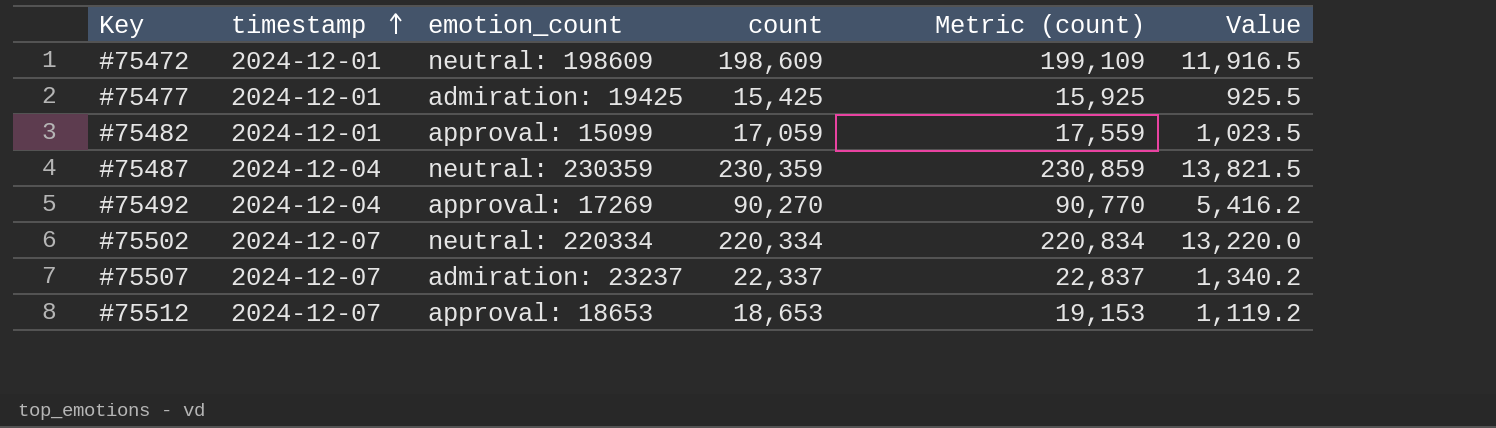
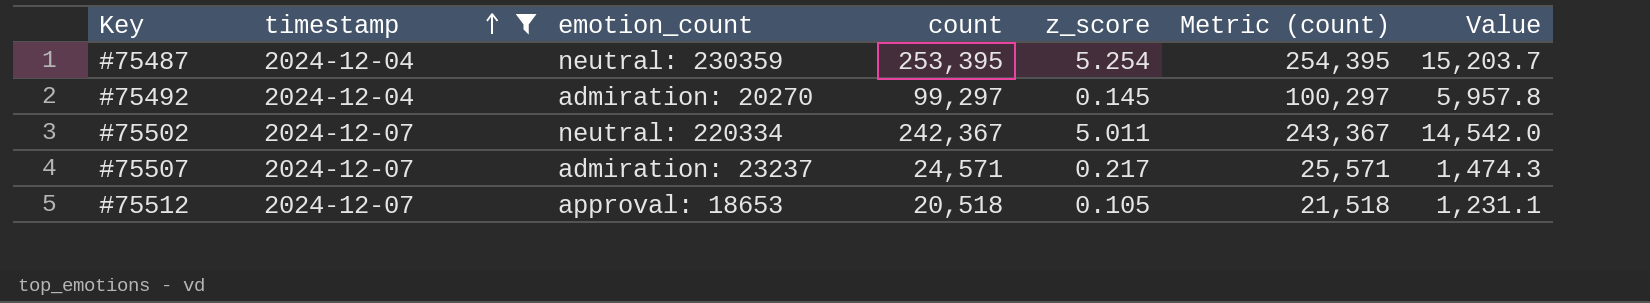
filter: none -> timestamp != 2024-12-01
column z_score | position: none -> 5
column Metric (count) | formula: [count] + 500 -> [count] + 1000
#75487 | count: 230,359 -> 253,395
#75487 | Value: 13,821.5 -> 15,203.7
#75492 | emotion_count: approval: 17269 -> admiration: 20270
#75492 | count: 90,270 -> 99,297
#75492 | Value: 5,416.2 -> 5,957.8
#75502 | count: 220,334 -> 242,367
#75502 | Value: 13,220.0 -> 14,542.0
#75507 | count: 22,337 -> 24,571
#75507 | Value: 1,340.2 -> 1,474.3
#75512 | count: 18,653 -> 20,518
#75512 | Value: 1,119.2 -> 1,231.1

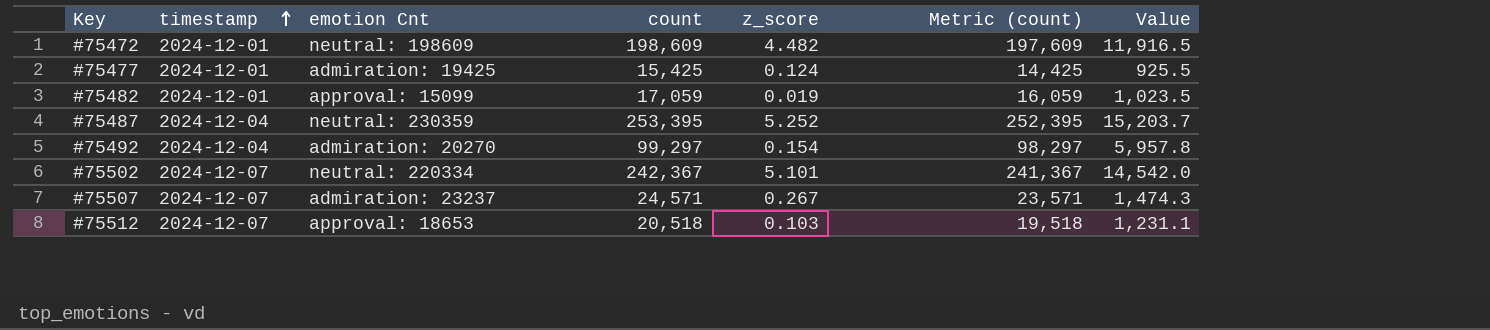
filter: timestamp != 2024-12-01 -> none
column name: emotion_count -> emotion Cnt
column Metric (count) | formula: [count] + 1000 -> [count] - 1000
#75487 | z_score: 5.254 -> 5.252
#75492 | z_score: 0.145 -> 0.154
#75502 | z_score: 5.011 -> 5.101
#75507 | z_score: 0.217 -> 0.267
#75512 | z_score: 0.105 -> 0.103

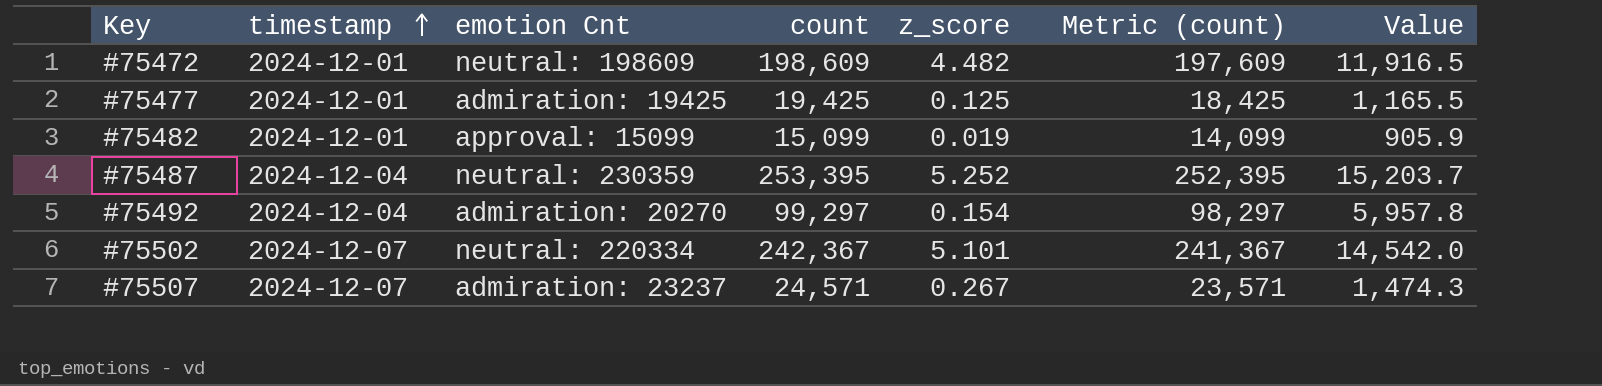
row #75512: 2024-12-07 | approval: 18653 | 20,518 | 0.103 | 19,518 | 1,231.1 -> none
#75477 | count: 15,425 -> 19,425
#75477 | z_score: 0.124 -> 0.125
#75477 | Metric (count): 14,425 -> 18,425
#75477 | Value: 925.5 -> 1,165.5
#75482 | count: 17,059 -> 15,099
#75482 | Metric (count): 16,059 -> 14,099
#75482 | Value: 1,023.5 -> 905.9

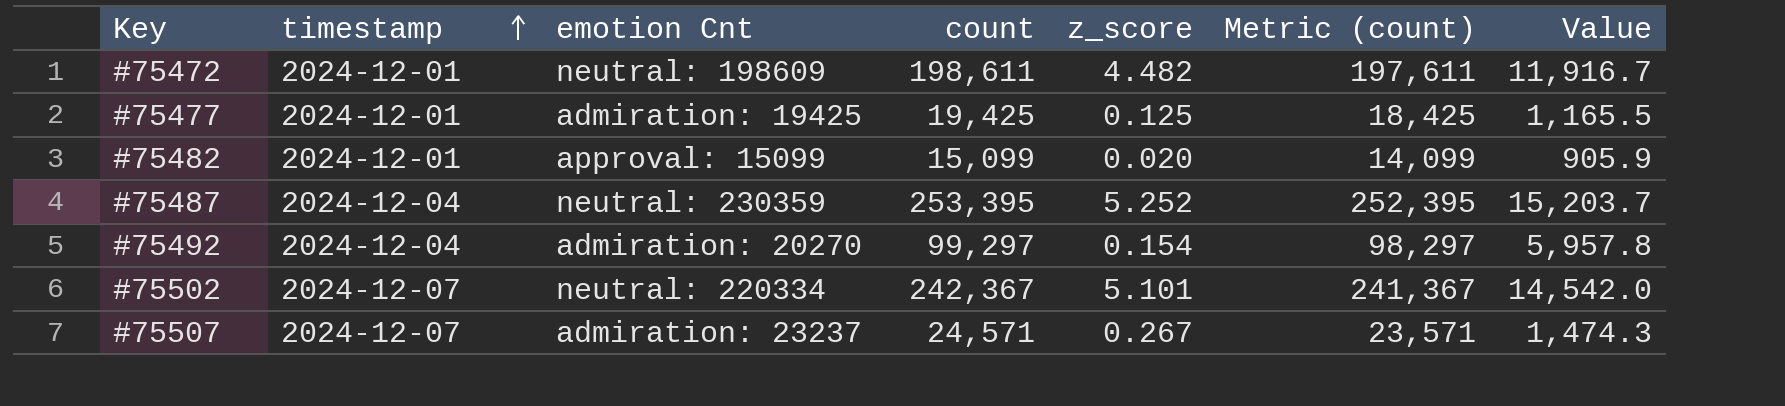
#75472 | count: 198,609 -> 198,611
#75472 | Metric (count): 197,609 -> 197,611
#75472 | Value: 11,916.5 -> 11,916.7
#75482 | z_score: 0.019 -> 0.020

